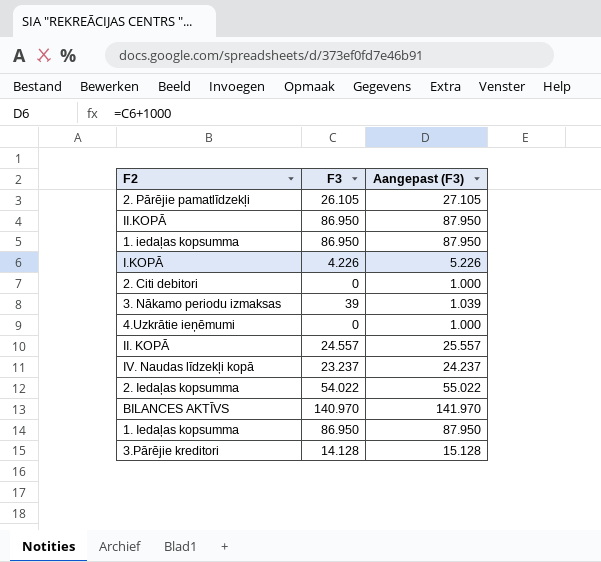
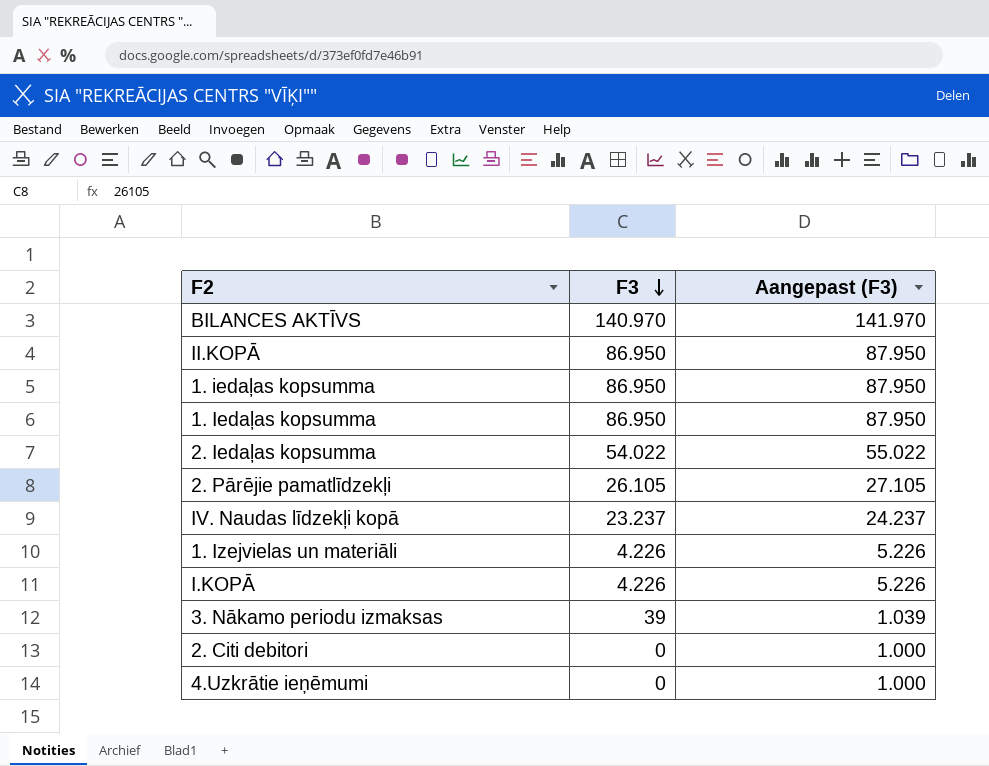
row order: none -> F3 descending
row II. KOPĀ: 24.557 | 25.557 -> none
row 3.Pārējie kreditori: 14.128 | 15.128 -> none
row 1. Izejvielas un materiāli: none -> 4.226 | 5.226

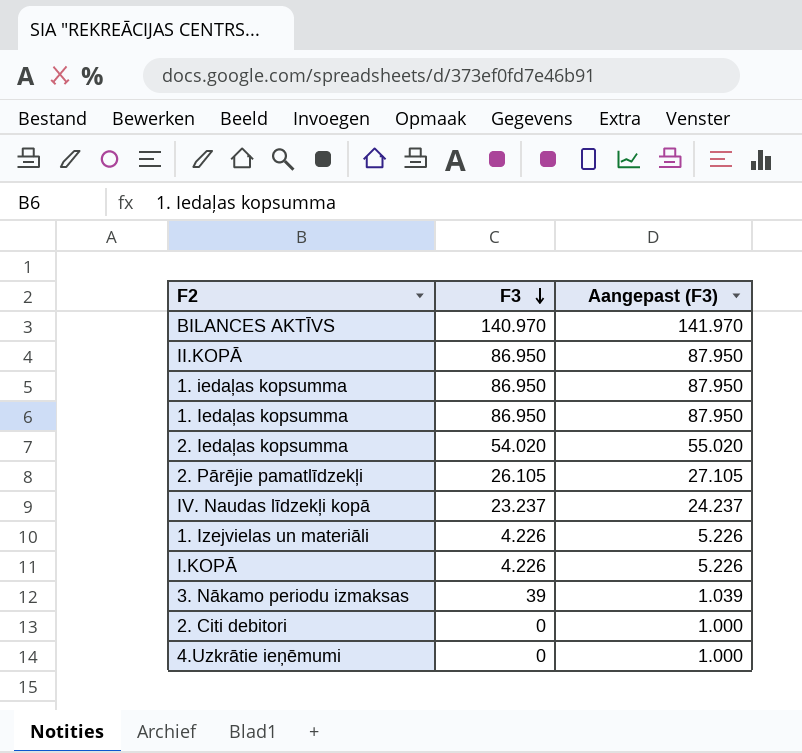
2. Iedaļas kopsumma | F3: 54.022 -> 54.020
2. Iedaļas kopsumma | Aangepast (F3): 55.022 -> 55.020

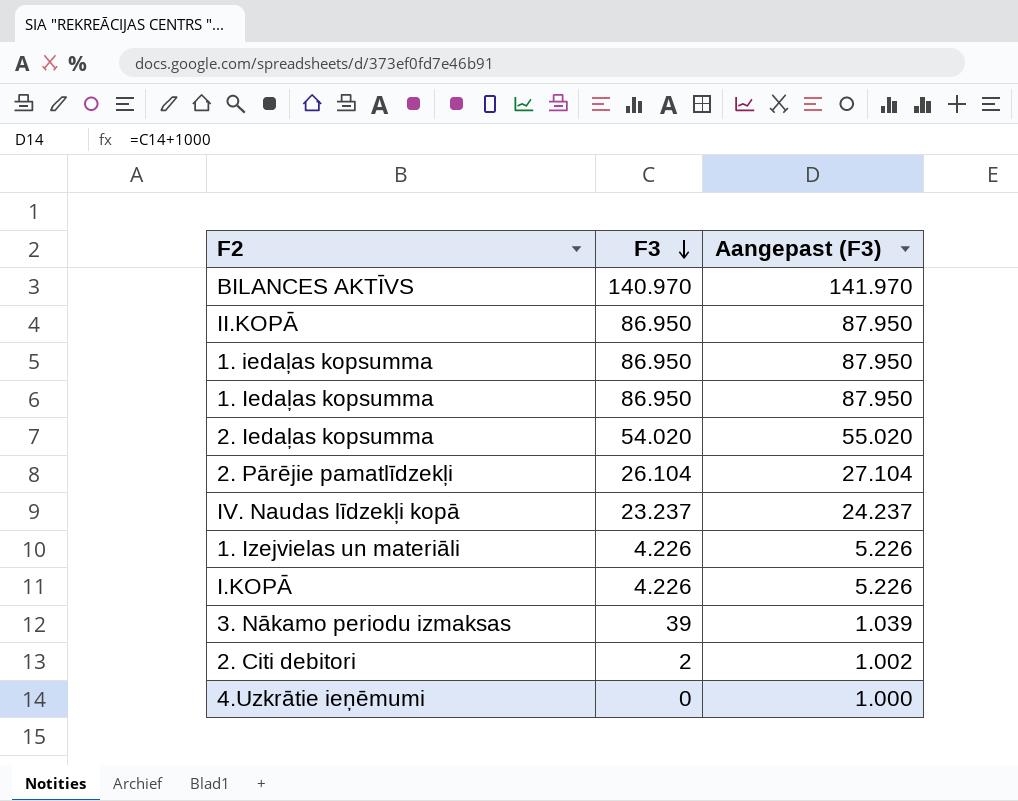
2. Pārējie pamatlīdzekļi | F3: 26.105 -> 26.104
2. Pārējie pamatlīdzekļi | Aangepast (F3): 27.105 -> 27.104
2. Citi debitori | F3: 0 -> 2
2. Citi debitori | Aangepast (F3): 1.000 -> 1.002

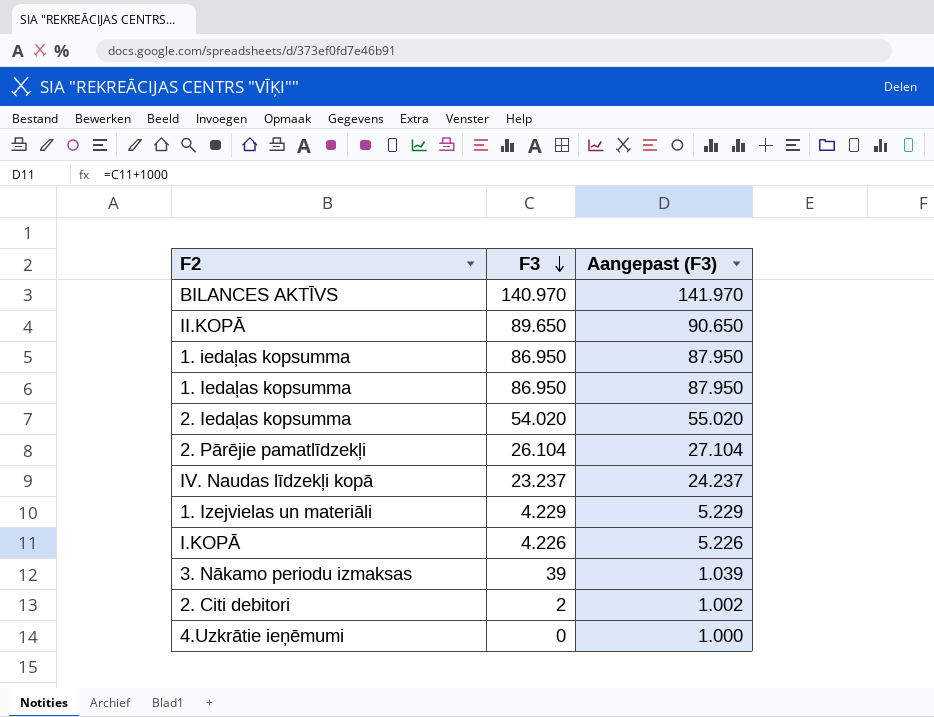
II.KOPĀ | F3: 86.950 -> 89.650
II.KOPĀ | Aangepast (F3): 87.950 -> 90.650
1. Izejvielas un materiāli | F3: 4.226 -> 4.229
1. Izejvielas un materiāli | Aangepast (F3): 5.226 -> 5.229

